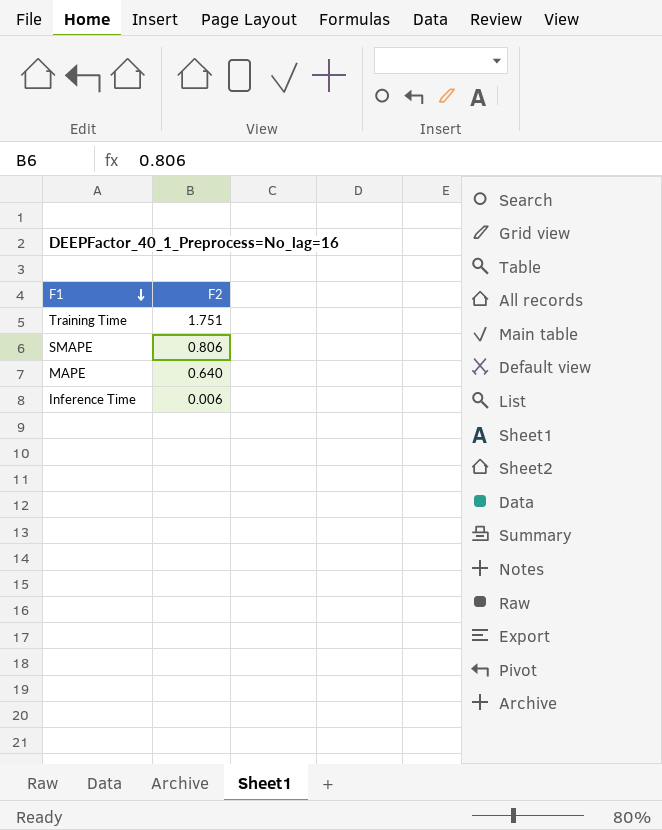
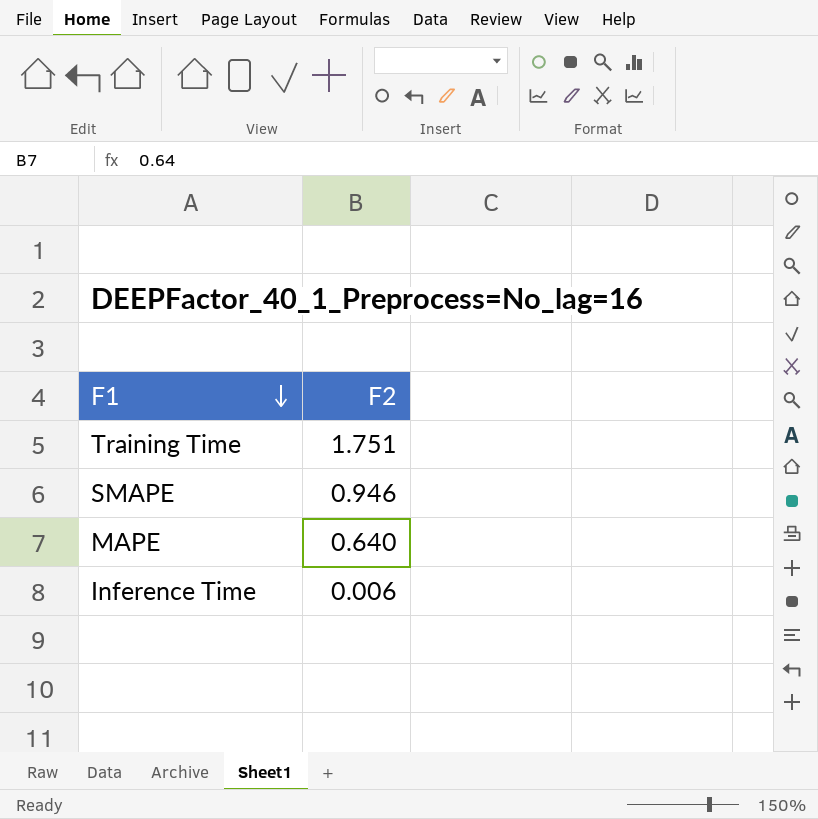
SMAPE | F2: 0.806 -> 0.946

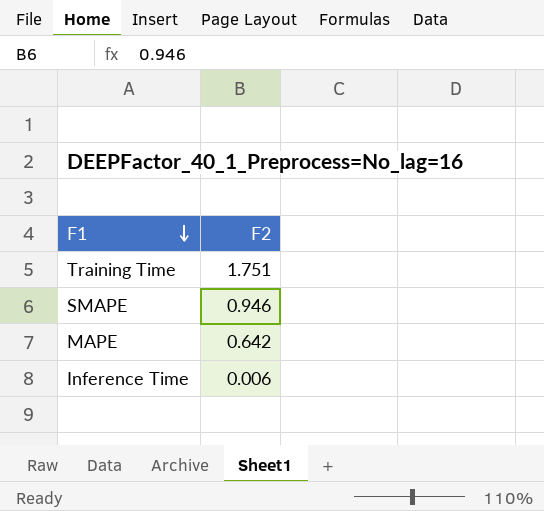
MAPE | F2: 0.640 -> 0.642

